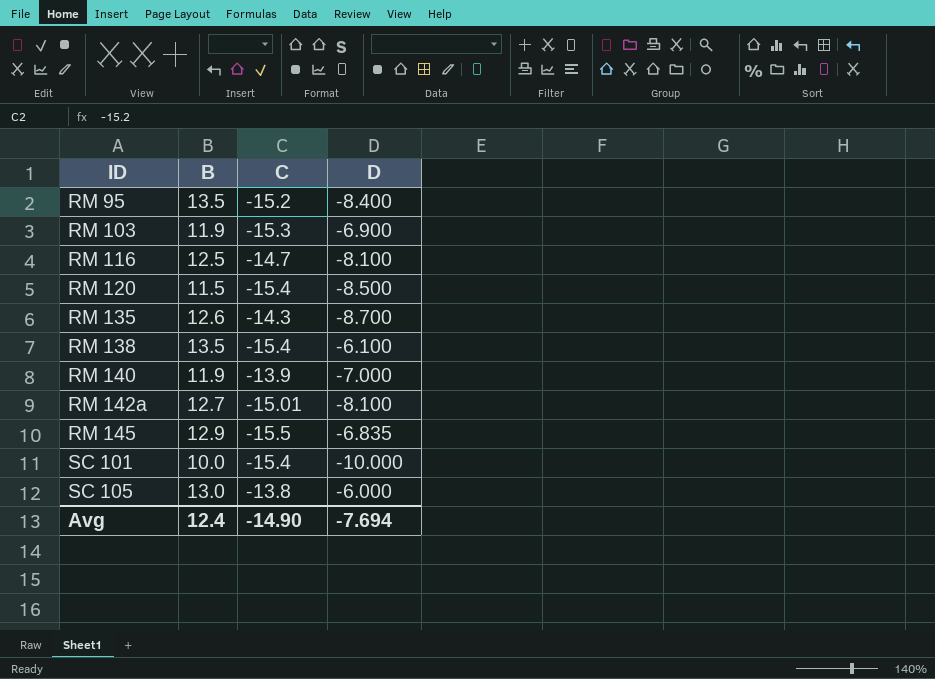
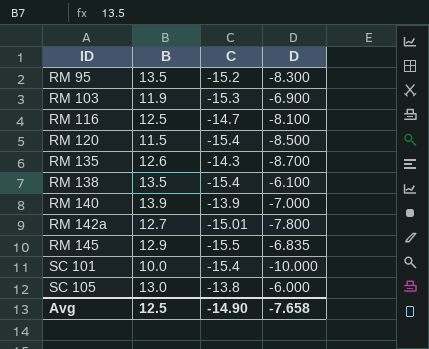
RM 95 | D: -8.400 -> -8.300
RM 140 | B: 11.9 -> 13.9
RM 142a | D: -8.100 -> -7.800
Avg | B: 12.4 -> 12.5
Avg | D: -7.694 -> -7.658

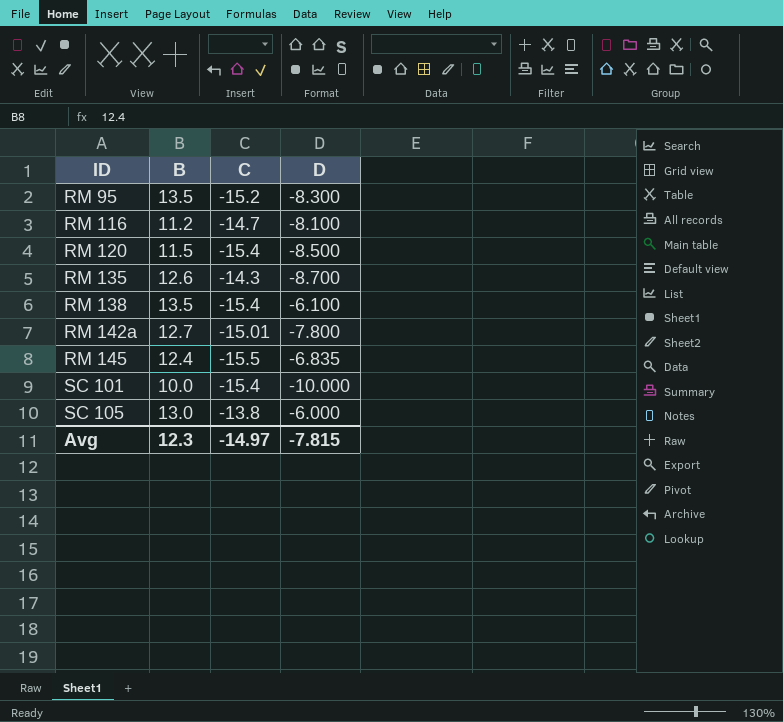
row RM 103: 11.9 | -15.3 | -6.900 -> none
row RM 140: 13.9 | -13.9 | -7.000 -> none
RM 116 | B: 12.5 -> 11.2
RM 145 | B: 12.9 -> 12.4
Avg | B: 12.5 -> 12.3
Avg | C: -14.90 -> -14.97
Avg | D: -7.658 -> -7.815

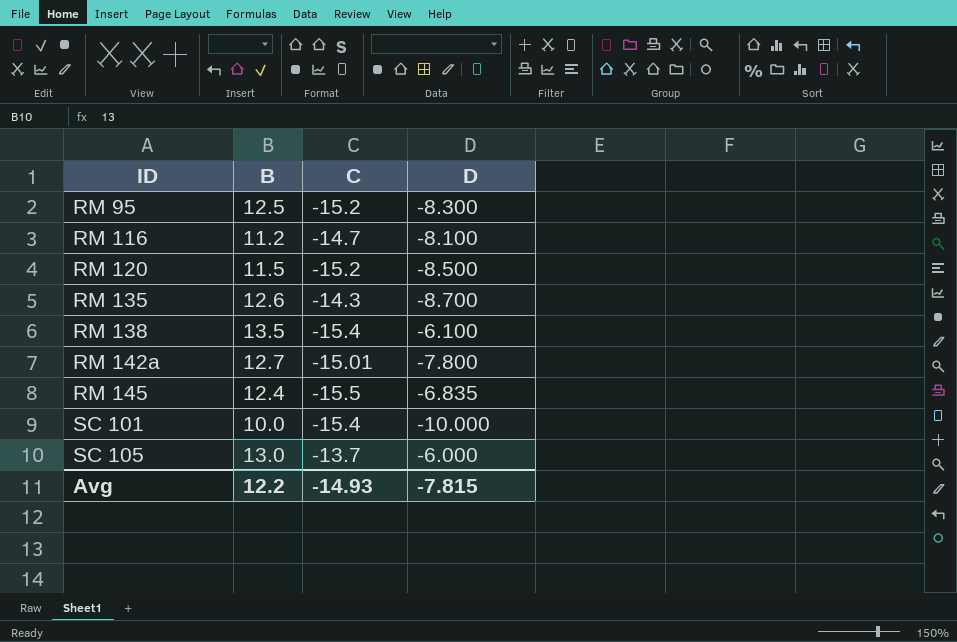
RM 95 | B: 13.5 -> 12.5
RM 120 | C: -15.4 -> -15.2
SC 105 | C: -13.8 -> -13.7
Avg | B: 12.3 -> 12.2
Avg | C: -14.97 -> -14.93

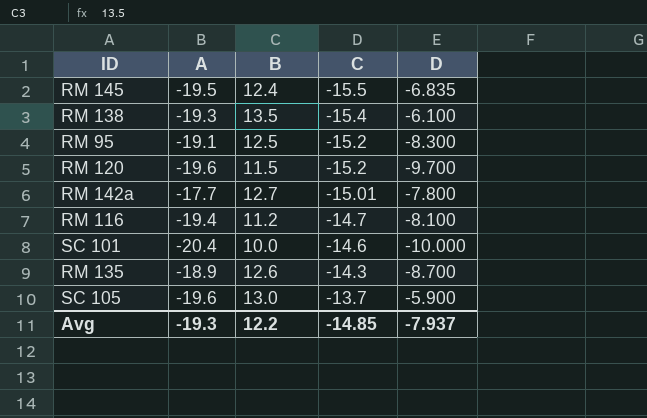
row order: ID ascending -> C ascending
column A | position: none -> 2
RM 120 | D: -8.500 -> -9.700
SC 101 | C: -15.4 -> -14.6
SC 105 | D: -6.000 -> -5.900
Avg | C: -14.93 -> -14.85
Avg | D: -7.815 -> -7.937

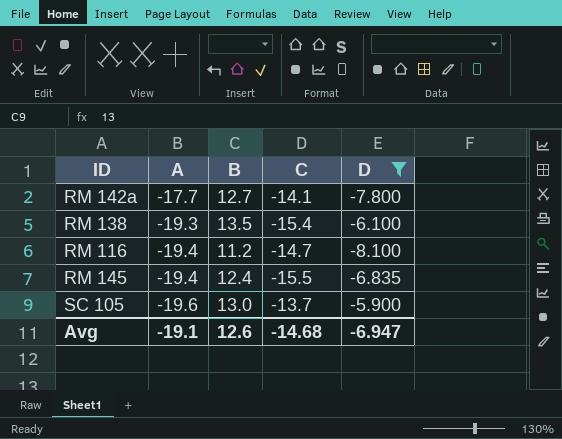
filter: none -> D >= -8.100
row order: C ascending -> A descending
RM 142a | C: -15.01 -> -14.1
RM 145 | A: -19.5 -> -19.4
Avg | A: -19.3 -> -19.1
Avg | B: 12.2 -> 12.6
Avg | C: -14.85 -> -14.68
Avg | D: -7.937 -> -6.947

